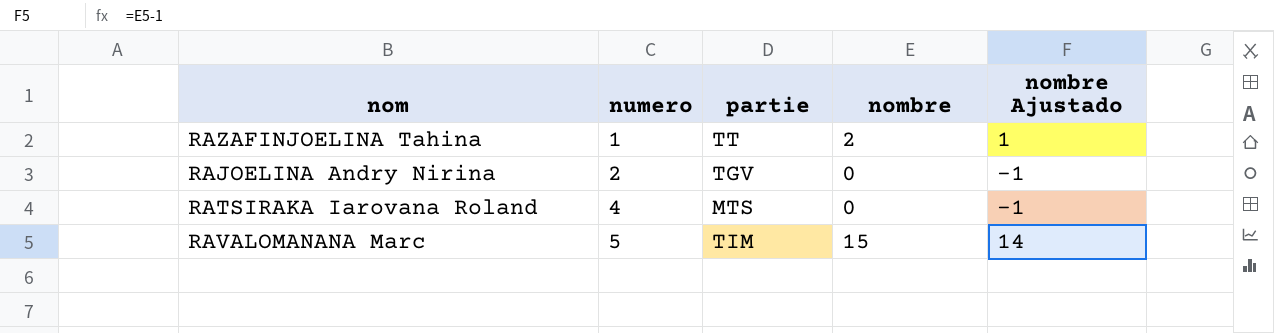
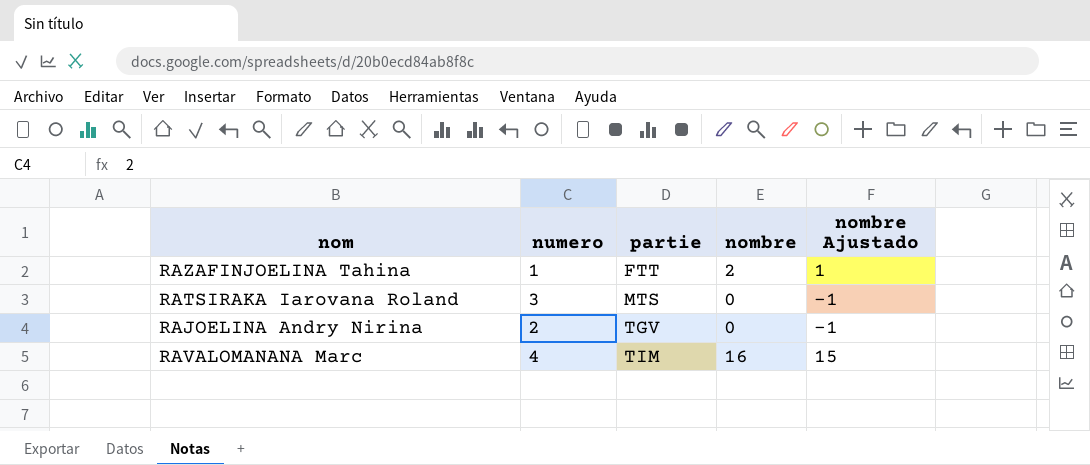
row order: numero ascending -> partie ascending
RAZAFINJOELINA Tahina | partie: TT -> FTT
RATSIRAKA Iarovana Roland | numero: 4 -> 3
RAVALOMANANA Marc | numero: 5 -> 4
RAVALOMANANA Marc | nombre: 15 -> 16
RAVALOMANANA Marc | nombre Ajustado: 14 -> 15

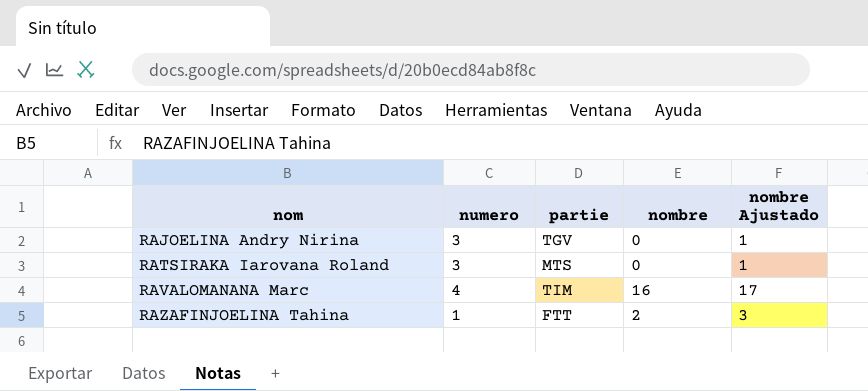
row order: partie ascending -> nom ascending
column nombre Ajustado | formula: [nombre] - 1 -> [nombre] + 1
RAJOELINA Andry Nirina | numero: 2 -> 3

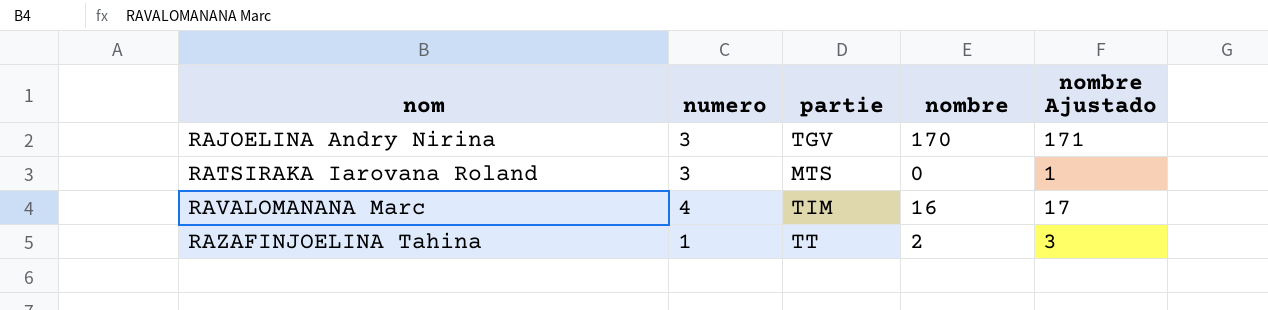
RAJOELINA Andry Nirina | nombre: 0 -> 170
RAJOELINA Andry Nirina | nombre Ajustado: 1 -> 171
RAZAFINJOELINA Tahina | partie: FTT -> TT

